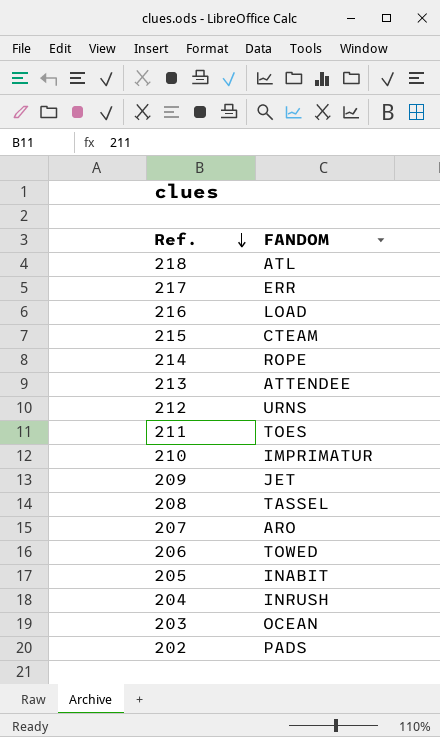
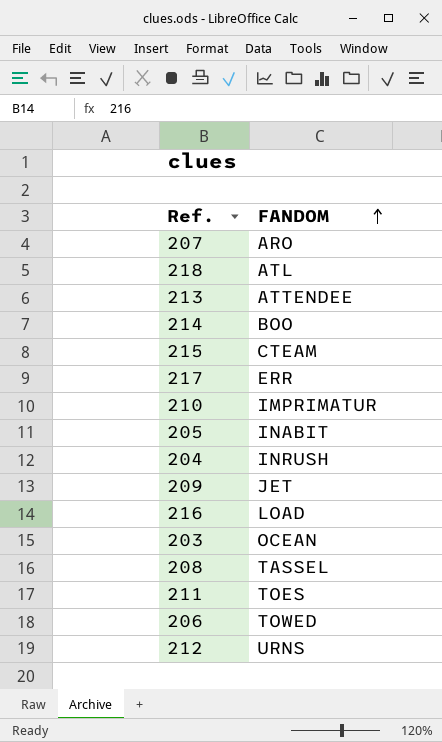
row order: Ref. descending -> FANDOM ascending
row 202: PADS -> none
214 | FANDOM: ROPE -> BOO

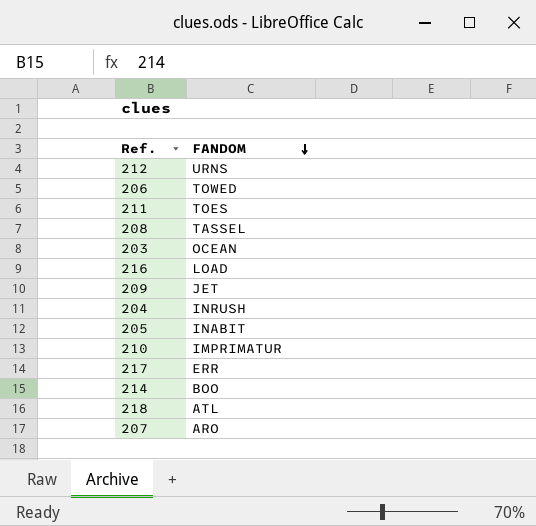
row order: FANDOM ascending -> FANDOM descending
row 213: ATTENDEE -> none
row 215: CTEAM -> none

